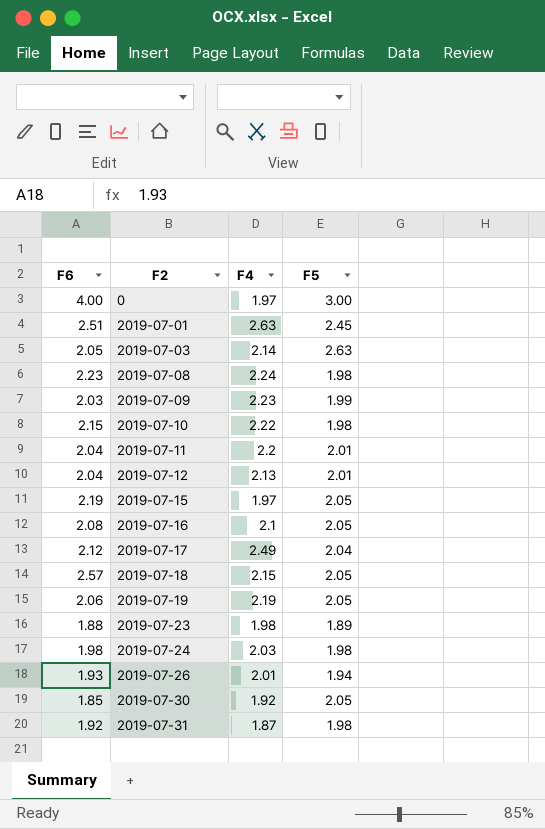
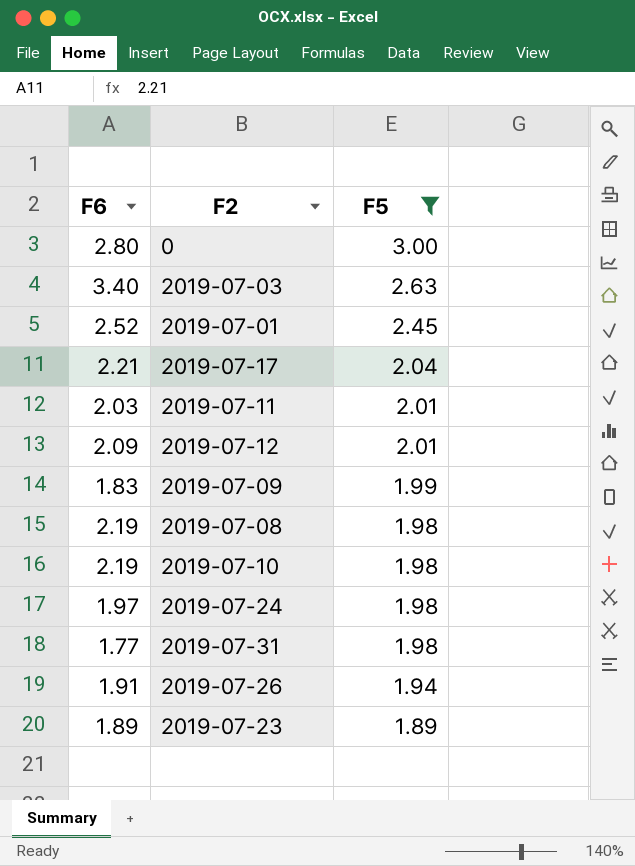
filter: none -> F5 != 2.05
row order: F2 ascending -> F5 descending
column F4 | position: 3 -> none
0 | F6: 4.00 -> 2.80
2019-07-03 | F6: 2.05 -> 3.40
2019-07-01 | F6: 2.51 -> 2.52
2019-07-17 | F6: 2.12 -> 2.21
2019-07-11 | F6: 2.04 -> 2.03
2019-07-12 | F6: 2.04 -> 2.09
2019-07-09 | F6: 2.03 -> 1.83
2019-07-08 | F6: 2.23 -> 2.19
2019-07-10 | F6: 2.15 -> 2.19
2019-07-24 | F6: 1.98 -> 1.97
2019-07-31 | F6: 1.92 -> 1.77
2019-07-26 | F6: 1.93 -> 1.91
2019-07-23 | F6: 1.88 -> 1.89

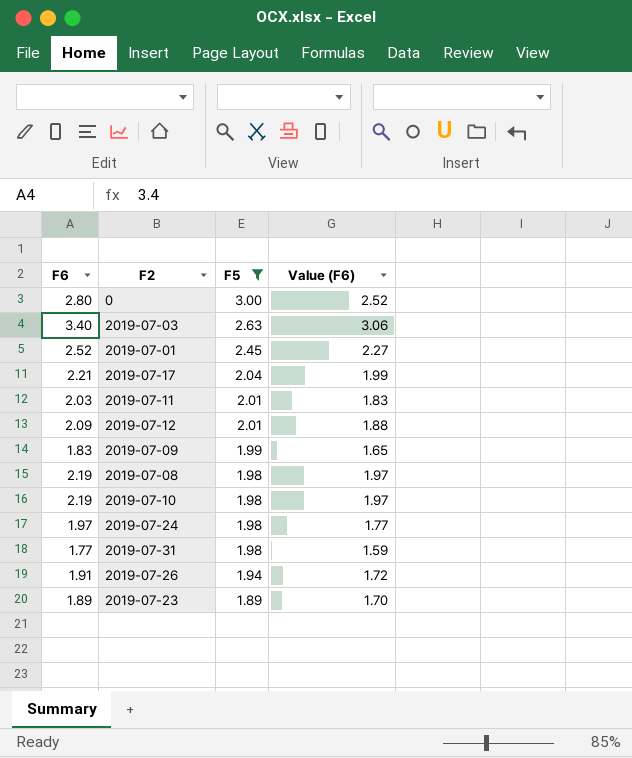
column Value (F6) | formula: none -> [F6] * 0.9

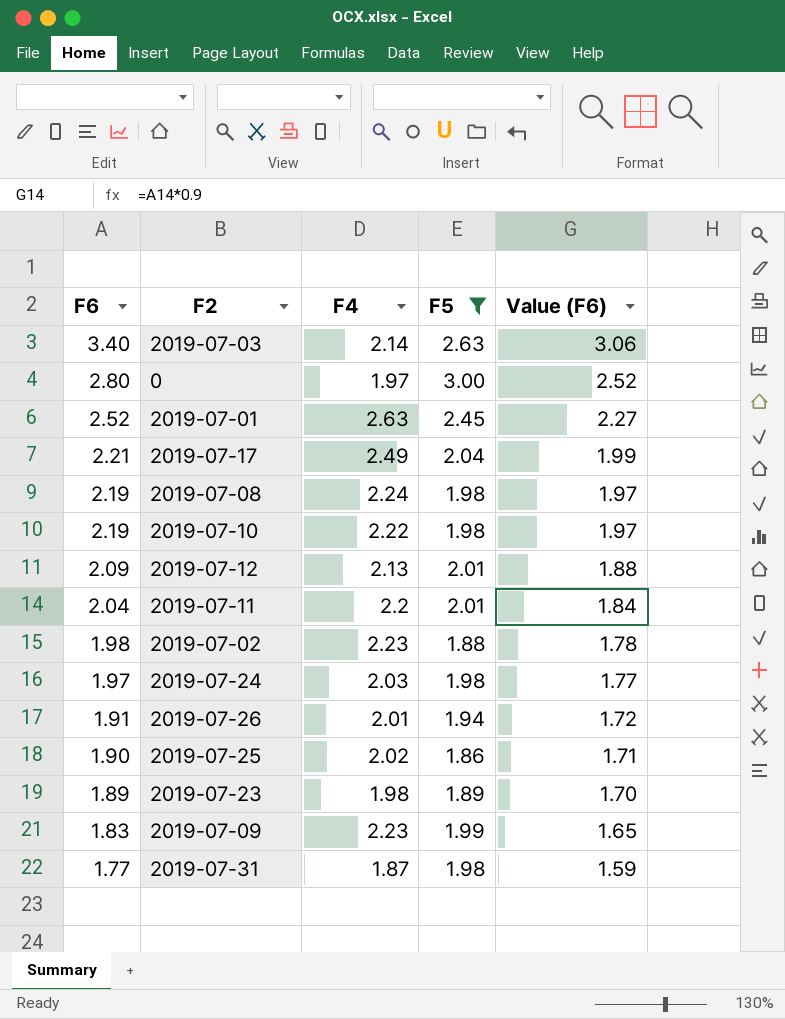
row order: F5 descending -> F6 descending
column F4 | position: none -> 3
2019-07-11 | F6: 2.03 -> 2.04
2019-07-11 | Value (F6): 1.83 -> 1.84
row 2019-07-02: none -> 1.98 | 2.23 | 1.88 | 1.78
row 2019-07-25: none -> 1.90 | 2.02 | 1.86 | 1.71

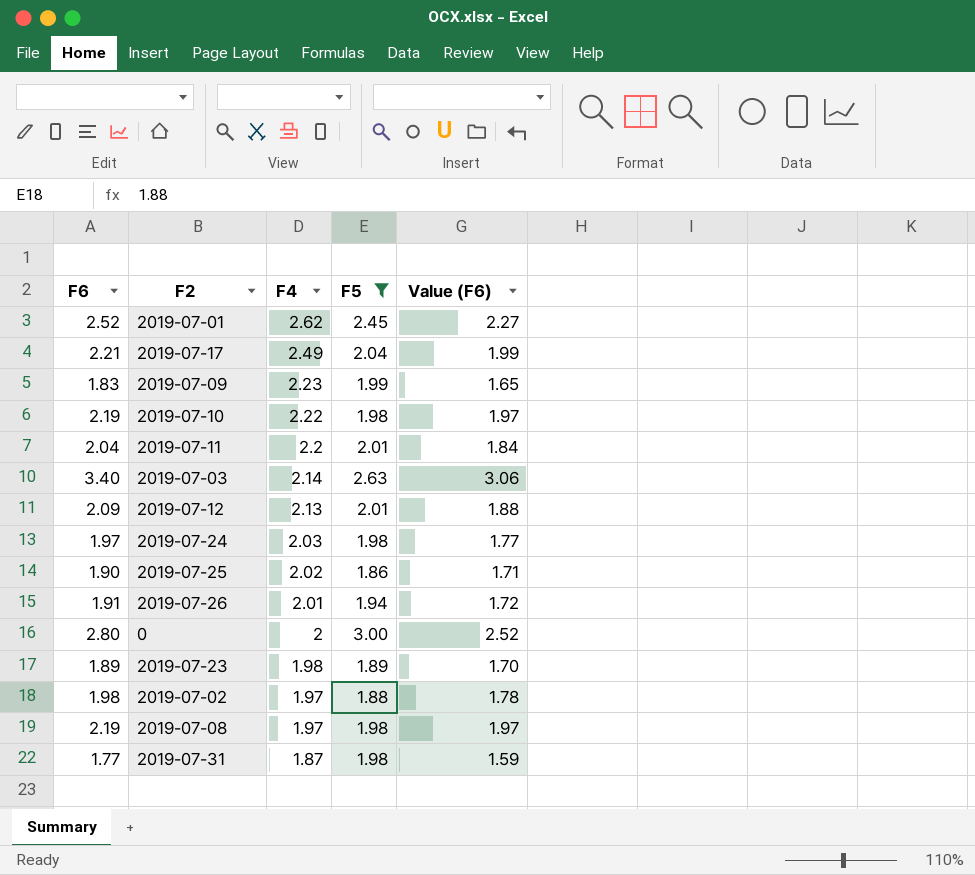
row order: F6 descending -> F4 descending
2019-07-01 | F4: 2.63 -> 2.62
0 | F4: 1.97 -> 2
2019-07-02 | F4: 2.23 -> 1.97
2019-07-08 | F4: 2.24 -> 1.97

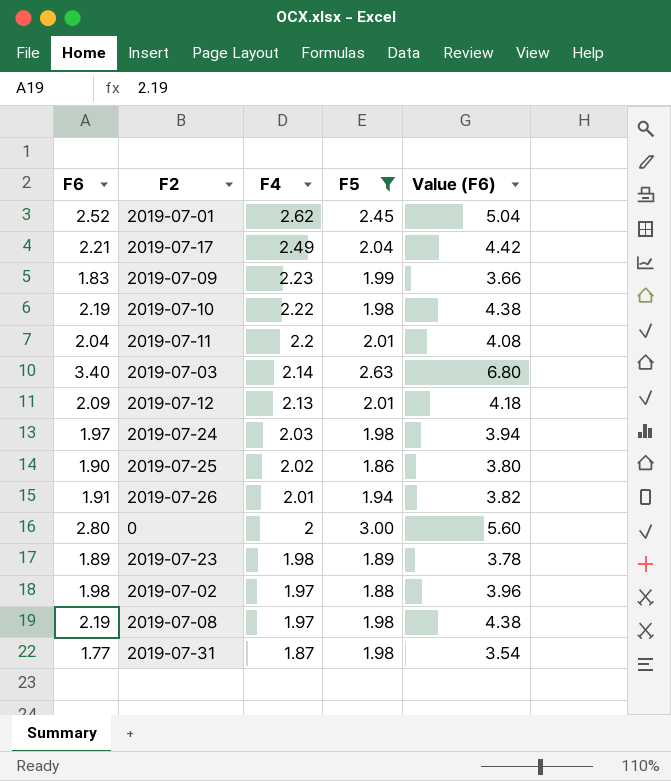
column Value (F6) | formula: [F6] * 0.9 -> [F6] * 2

